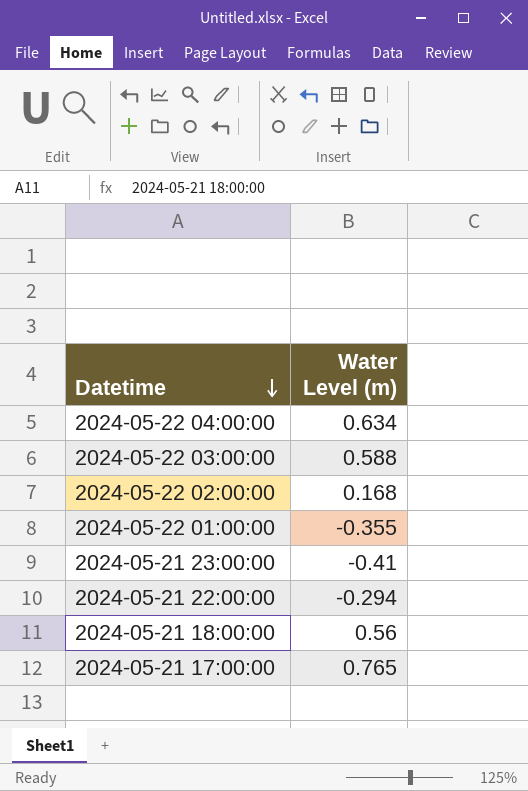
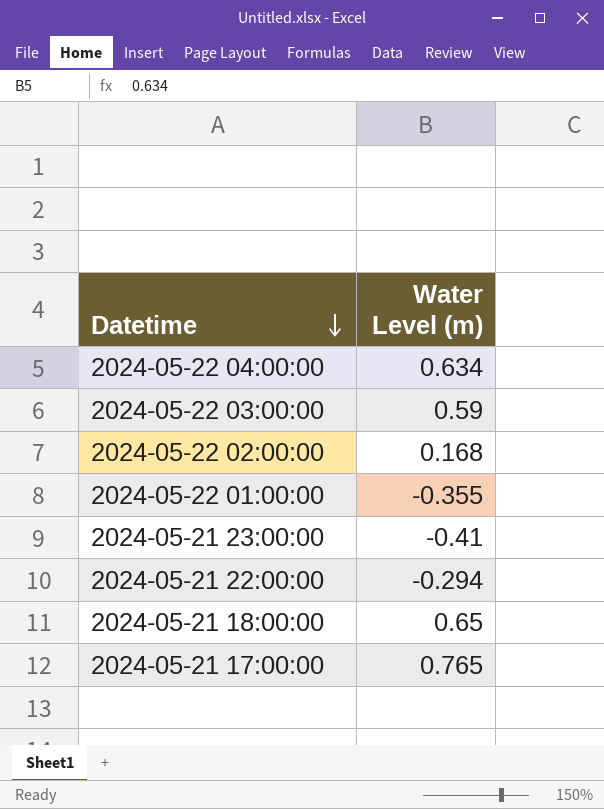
2024-05-22 03:00:00 | Water Level (m): 0.588 -> 0.59
2024-05-21 18:00:00 | Water Level (m): 0.56 -> 0.65

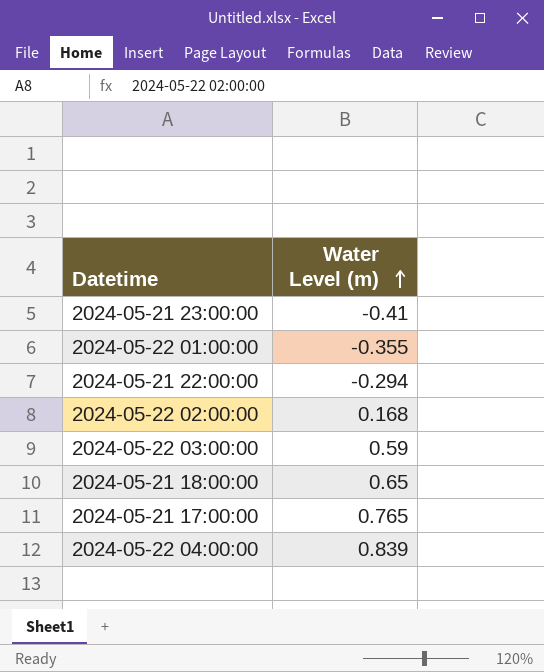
row order: Datetime descending -> Water Level (m) ascending
2024-05-22 04:00:00 | Water Level (m): 0.634 -> 0.839

